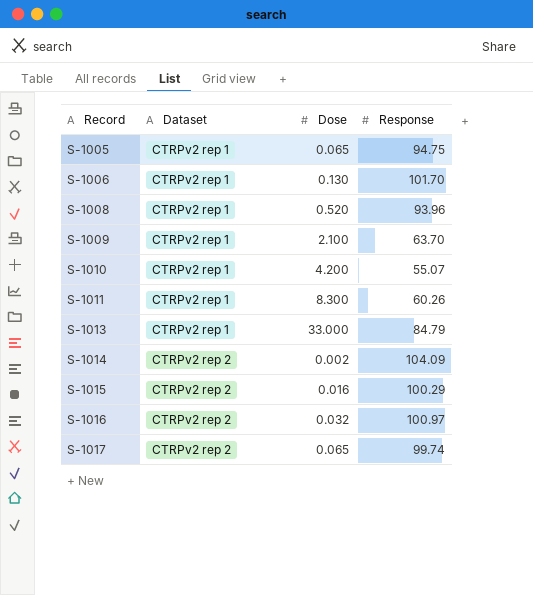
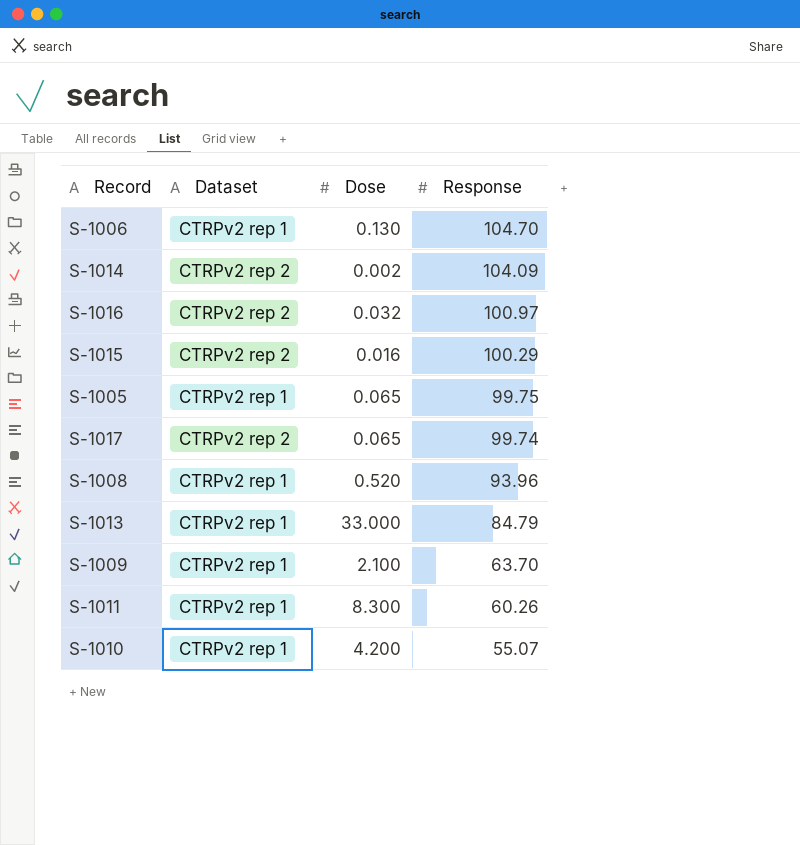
row order: Record ascending -> Response descending
S-1006 | Response: 101.70 -> 104.70
S-1005 | Response: 94.75 -> 99.75

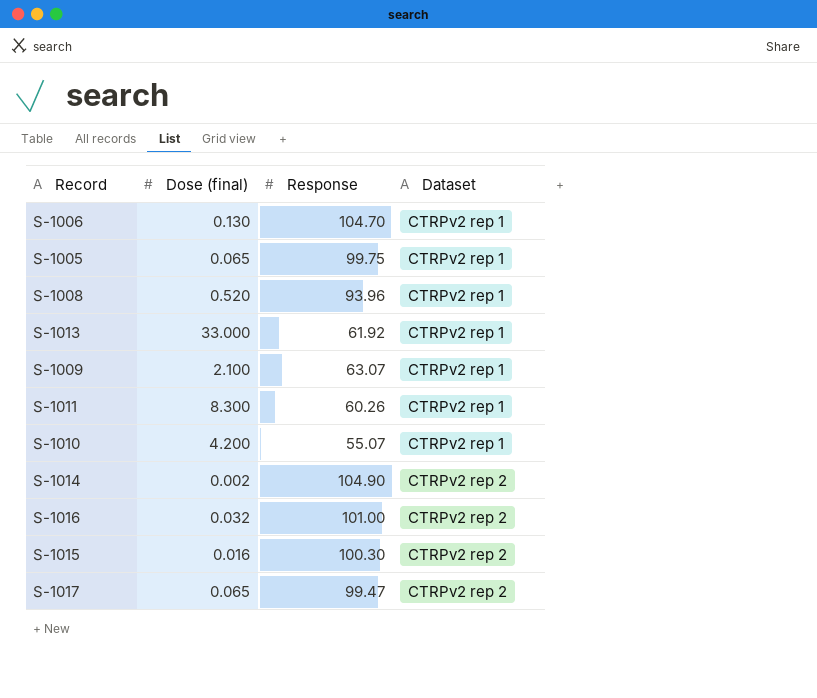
row order: Response descending -> Dataset ascending
column name: Dose -> Dose (final)
column Dataset | position: 2 -> 4
S-1013 | Response: 84.79 -> 61.92
S-1009 | Response: 63.70 -> 63.07
S-1014 | Response: 104.09 -> 104.90
S-1016 | Response: 100.97 -> 101.00
S-1015 | Response: 100.29 -> 100.30
S-1017 | Response: 99.74 -> 99.47

